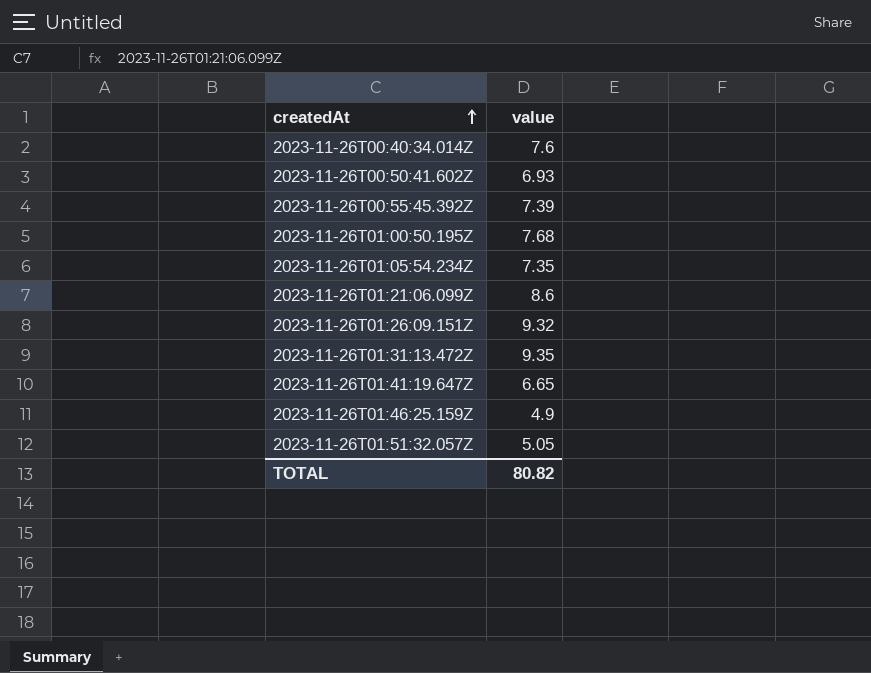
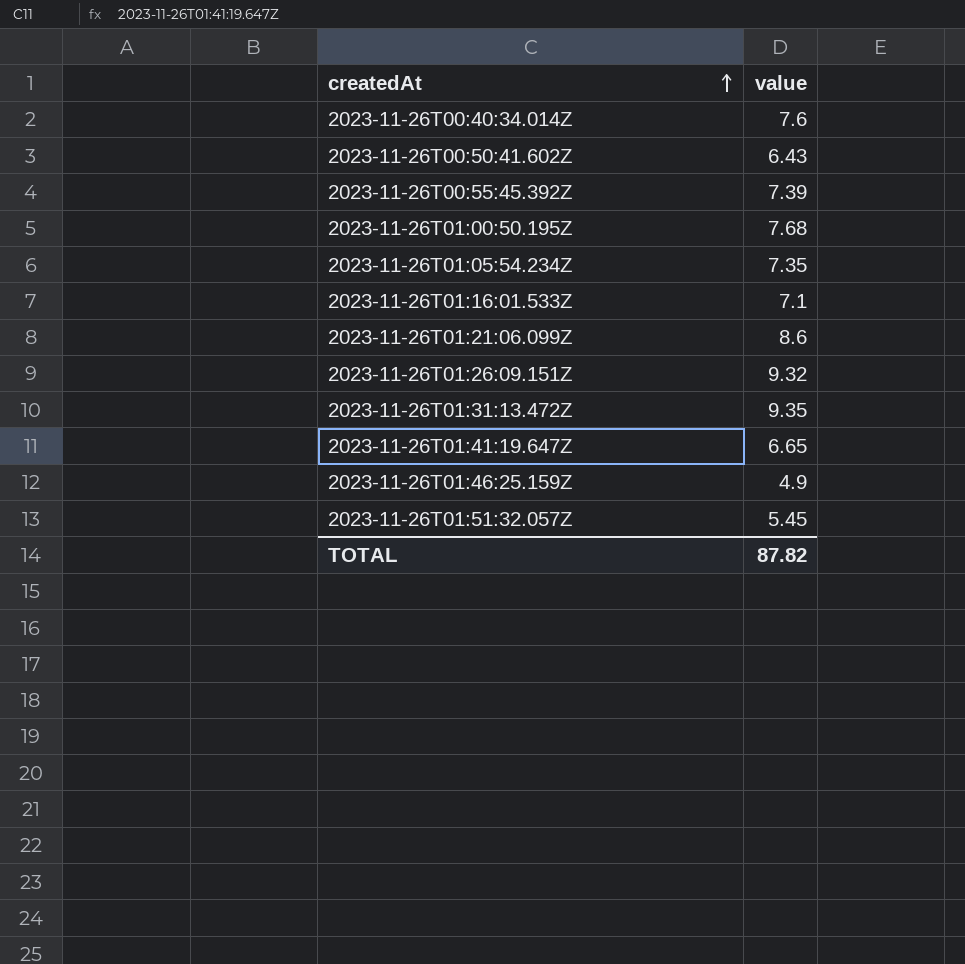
2023-11-26T00:50:41.602Z | value: 6.93 -> 6.43
row 2023-11-26T01:16:01.533Z: none -> 7.1
2023-11-26T01:51:32.057Z | value: 5.05 -> 5.45
TOTAL | value: 80.82 -> 87.82

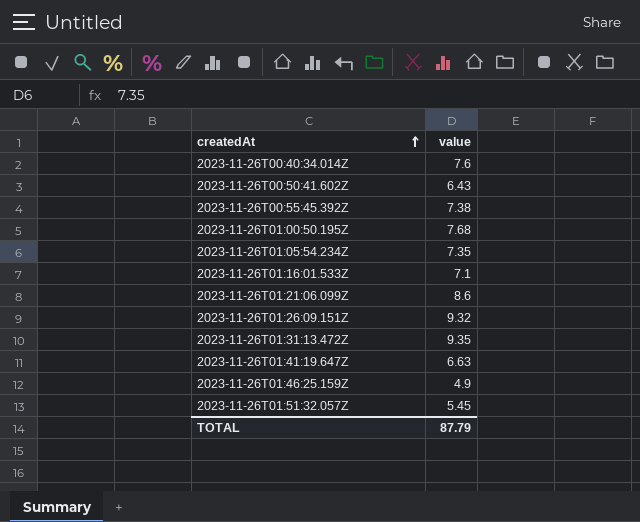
2023-11-26T00:55:45.392Z | value: 7.39 -> 7.38
2023-11-26T01:41:19.647Z | value: 6.65 -> 6.63
TOTAL | value: 87.82 -> 87.79

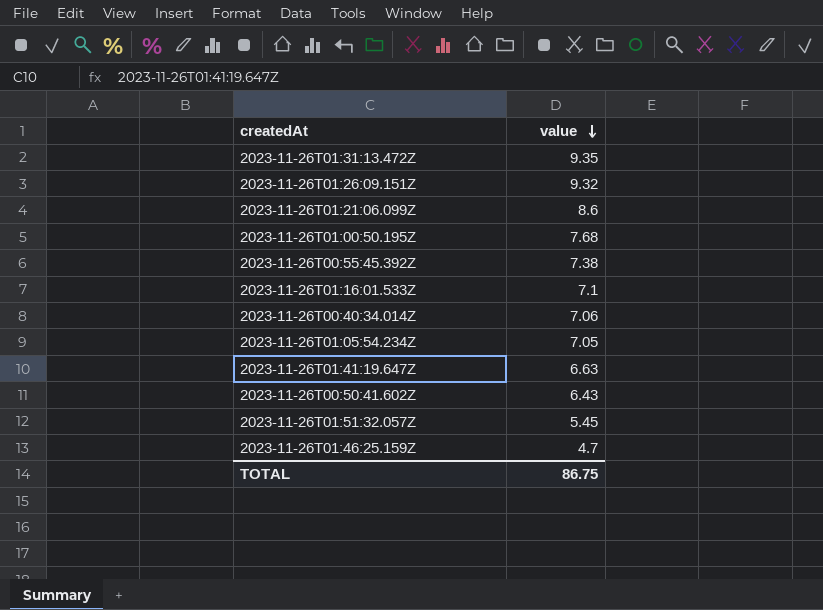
row order: createdAt ascending -> value descending
2023-11-26T00:40:34.014Z | value: 7.6 -> 7.06
2023-11-26T01:05:54.234Z | value: 7.35 -> 7.05
2023-11-26T01:46:25.159Z | value: 4.9 -> 4.7
TOTAL | value: 87.79 -> 86.75

